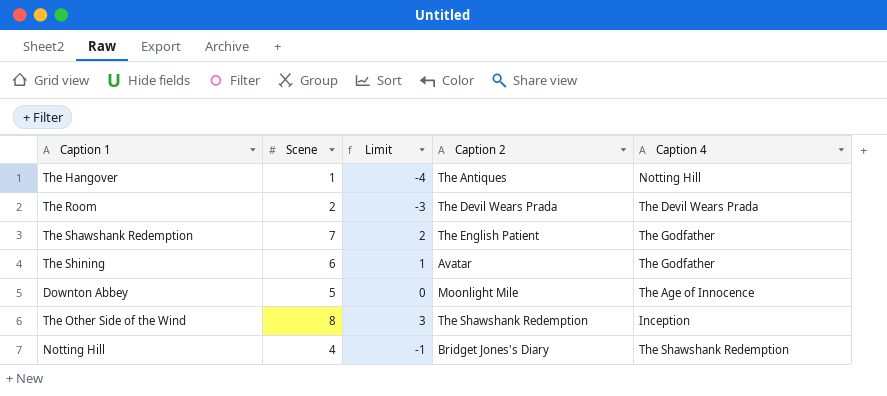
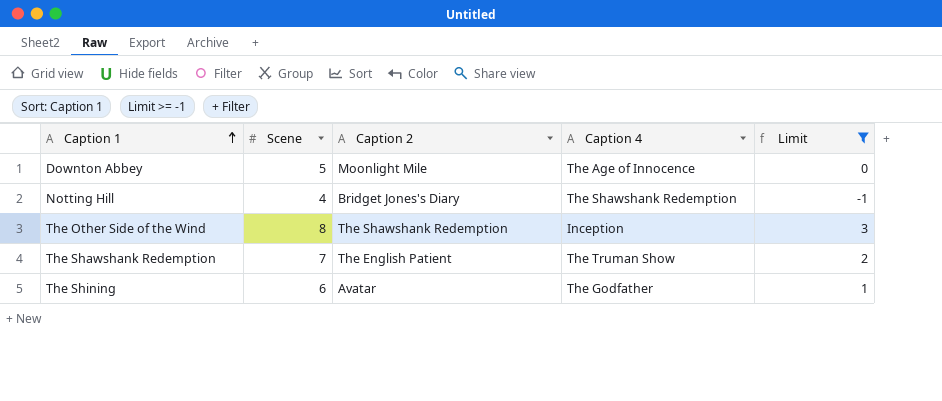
filter: none -> Limit >= -1
row order: none -> Caption 1 ascending
column Limit | position: 3 -> 5
The Shawshank Redemption | Caption 4: The Godfather -> The Truman Show

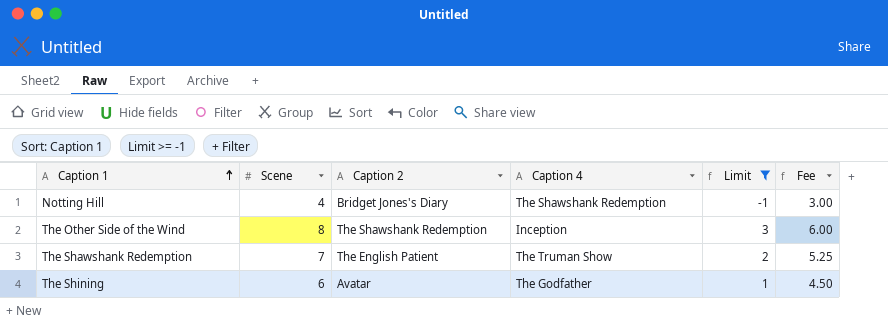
column Fee | formula: none -> [Scene] * 0.75
row Downton Abbey: 5 | Moonlight Mile | The Age of Innocence | 0 -> none

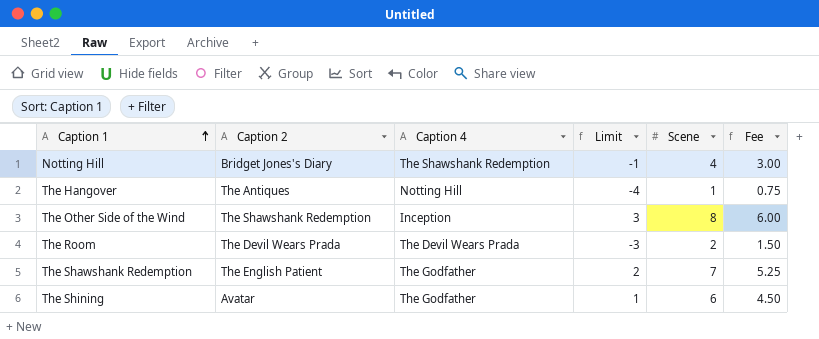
filter: Limit >= -1 -> none
column Scene | position: 2 -> 5
The Shawshank Redemption | Caption 4: The Truman Show -> The Godfather

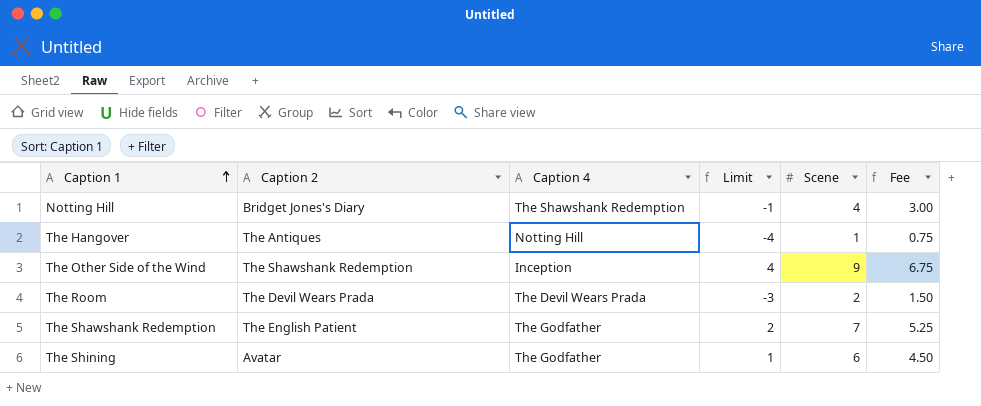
The Other Side of the Wind | Limit: 3 -> 4
The Other Side of the Wind | Scene: 8 -> 9
The Other Side of the Wind | Fee: 6.00 -> 6.75

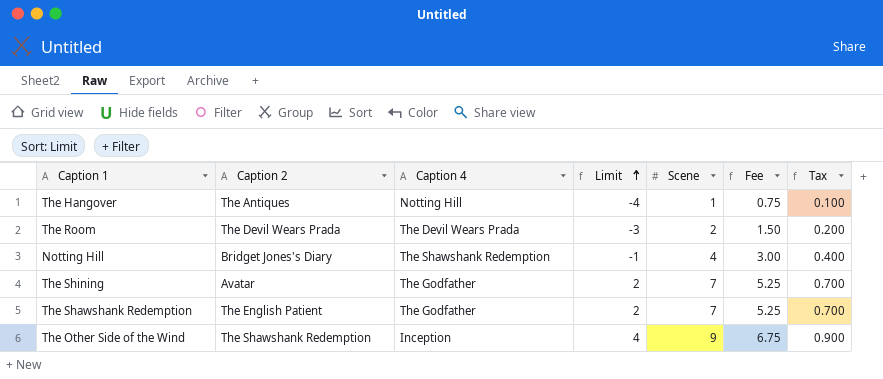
row order: Caption 1 ascending -> Limit ascending
column Tax | formula: none -> [Scene] * 0.1
The Shining | Limit: 1 -> 2
The Shining | Scene: 6 -> 7
The Shining | Fee: 4.50 -> 5.25

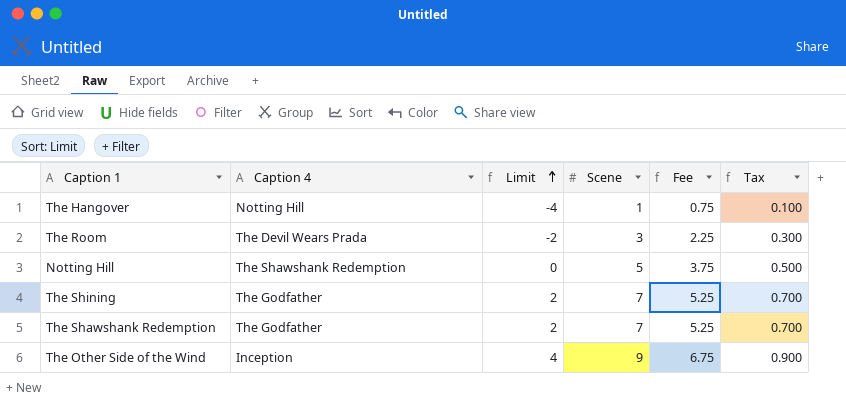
column Caption 2 | position: 2 -> none
The Room | Limit: -3 -> -2
The Room | Scene: 2 -> 3
The Room | Fee: 1.50 -> 2.25
The Room | Tax: 0.200 -> 0.300
Notting Hill | Limit: -1 -> 0
Notting Hill | Scene: 4 -> 5
Notting Hill | Fee: 3.00 -> 3.75
Notting Hill | Tax: 0.400 -> 0.500

